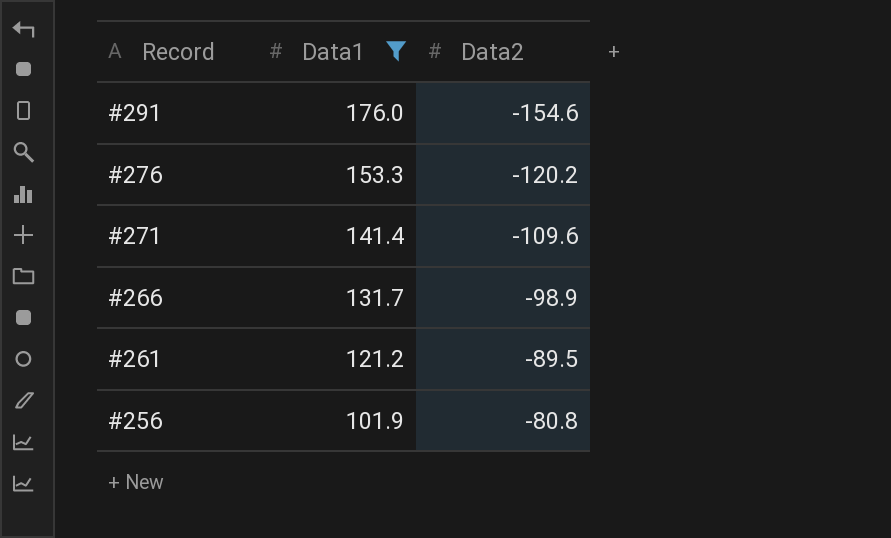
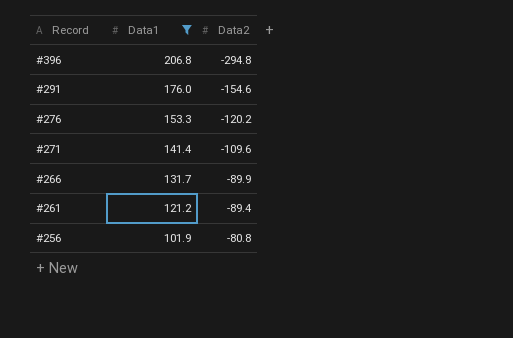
row #396: none -> 206.8 | -294.8
#266 | Data2: -98.9 -> -89.9
#261 | Data2: -89.5 -> -89.4

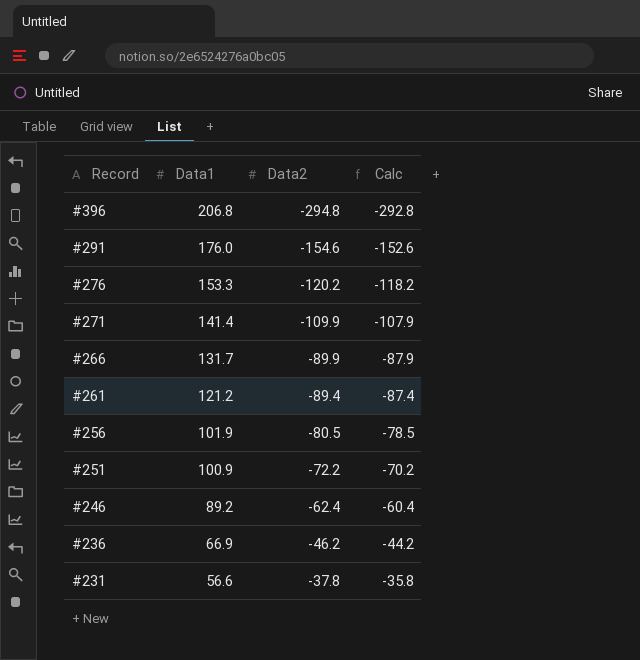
filter: Data1 >= 101.9 -> none
column Calc | formula: none -> [Data2] + 2
#271 | Data2: -109.6 -> -109.9
#256 | Data2: -80.8 -> -80.5

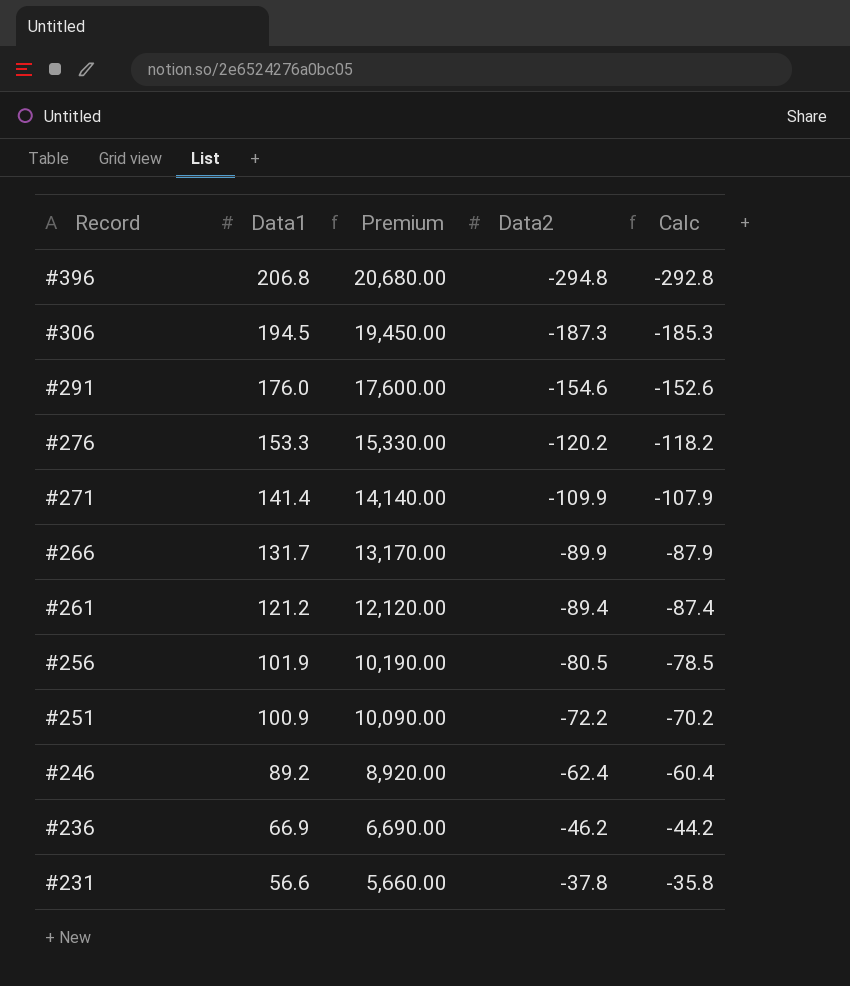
column Premium | formula: none -> [Data1] * 100
row #306: none -> 194.5 | 19,450.00 | -187.3 | -185.3

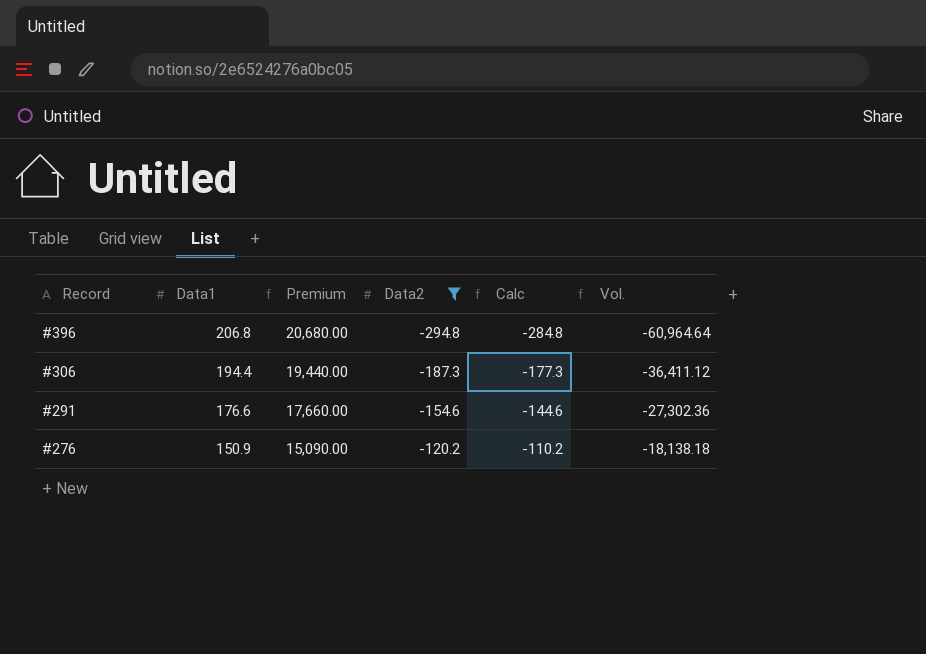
filter: none -> Data2 <= -120.2
column Calc | formula: [Data2] + 2 -> [Data2] + 10
column Vol. | formula: none -> [Data1] * [Data2]
#306 | Data1: 194.5 -> 194.4
#306 | Premium: 19,450.00 -> 19,440.00
#291 | Data1: 176.0 -> 176.6
#291 | Premium: 17,600.00 -> 17,660.00
#276 | Data1: 153.3 -> 150.9
#276 | Premium: 15,330.00 -> 15,090.00

